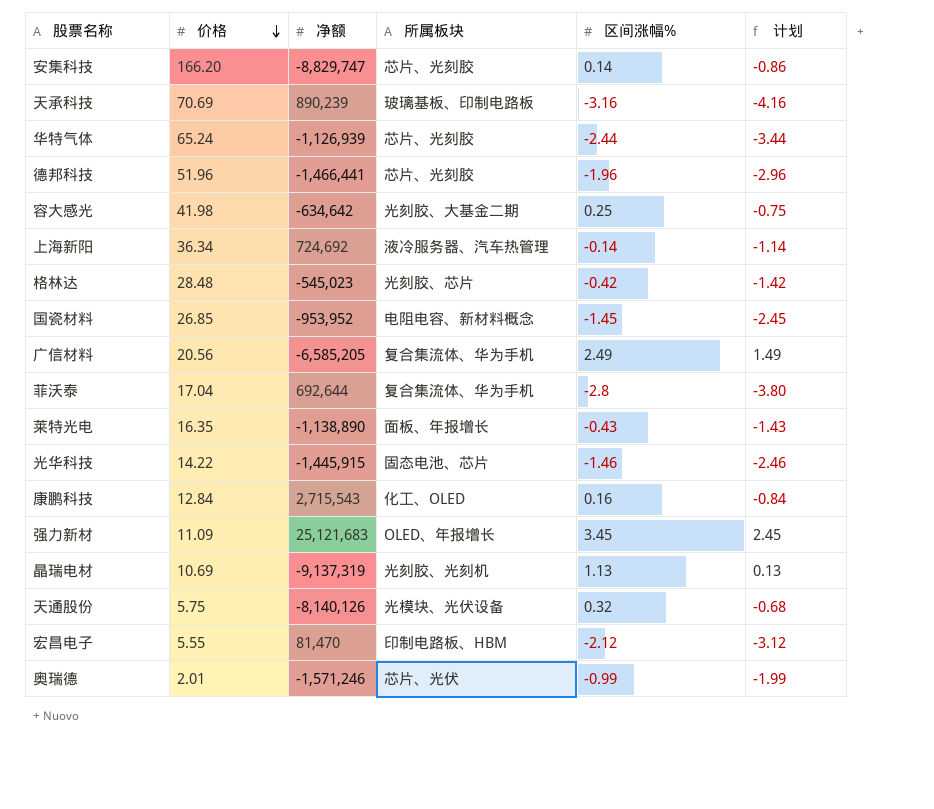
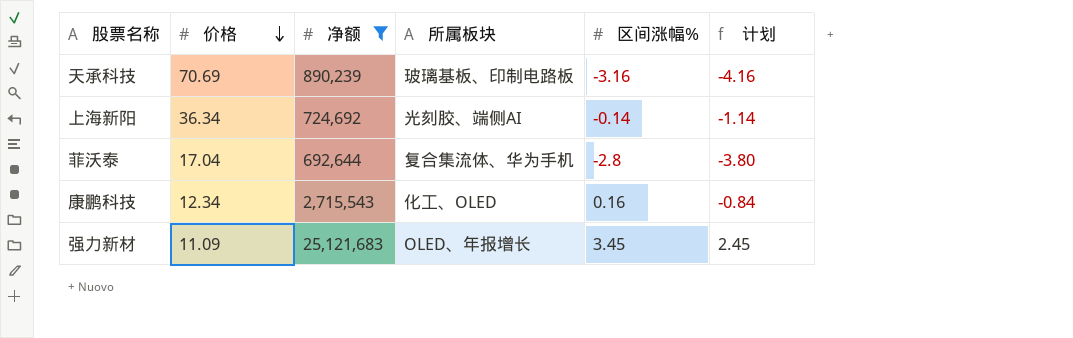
filter: none -> 净额 >= 692,644
上海新阳 | 所属板块: 液冷服务器、汽车热管理 -> 光刻胶、端侧AI
康鹏科技 | 价格: 12.84 -> 12.34

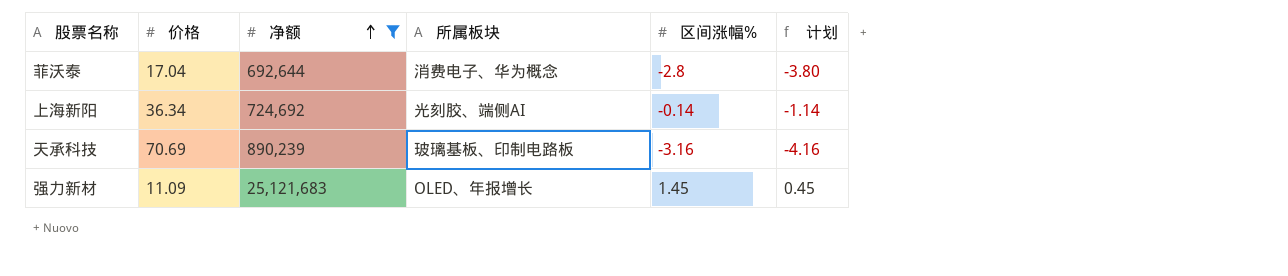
row order: 价格 descending -> 净额 ascending
row 康鹏科技: 12.34 | 2,715,543 | 化工、OLED | 0.16 | -0.84 -> none
菲沃泰 | 所属板块: 复合集流体、华为手机 -> 消费电子、华为概念
强力新材 | 区间涨幅%: 3.45 -> 1.45
强力新材 | 计划: 2.45 -> 0.45

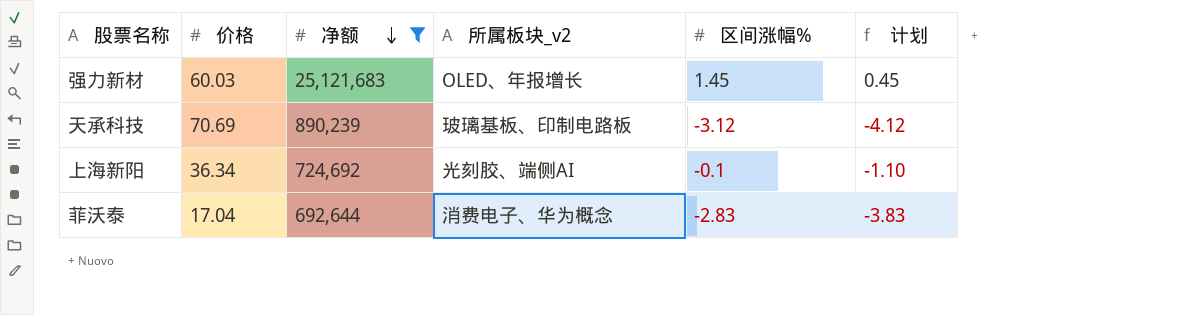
row order: 净额 ascending -> 净额 descending
column name: 所属板块 -> 所属板块_v2
强力新材 | 价格: 11.09 -> 60.03
天承科技 | 区间涨幅%: -3.16 -> -3.12
天承科技 | 计划: -4.16 -> -4.12
上海新阳 | 区间涨幅%: -0.14 -> -0.1
上海新阳 | 计划: -1.14 -> -1.10
菲沃泰 | 区间涨幅%: -2.8 -> -2.83
菲沃泰 | 计划: -3.80 -> -3.83

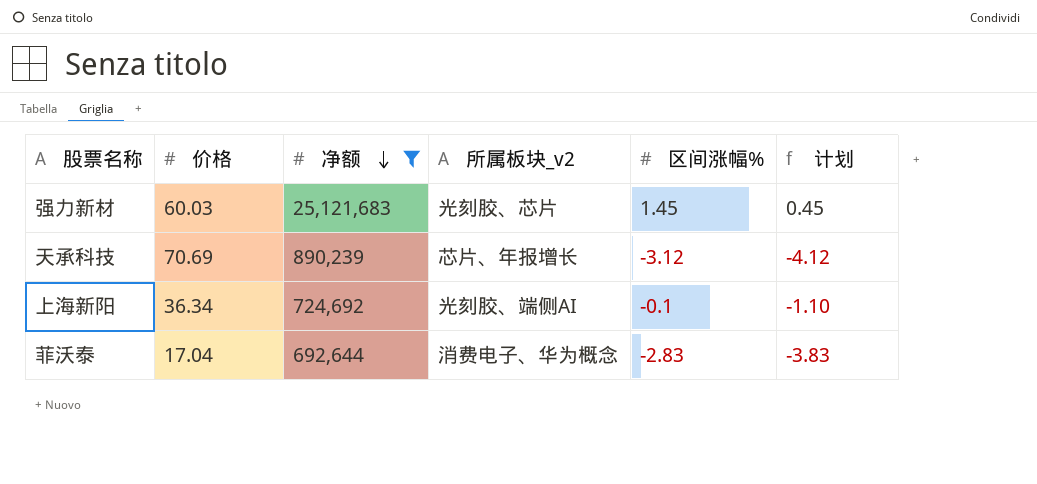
强力新材 | 所属板块_v2: OLED、年报增长 -> 光刻胶、芯片
天承科技 | 所属板块_v2: 玻璃基板、印制电路板 -> 芯片、年报增长

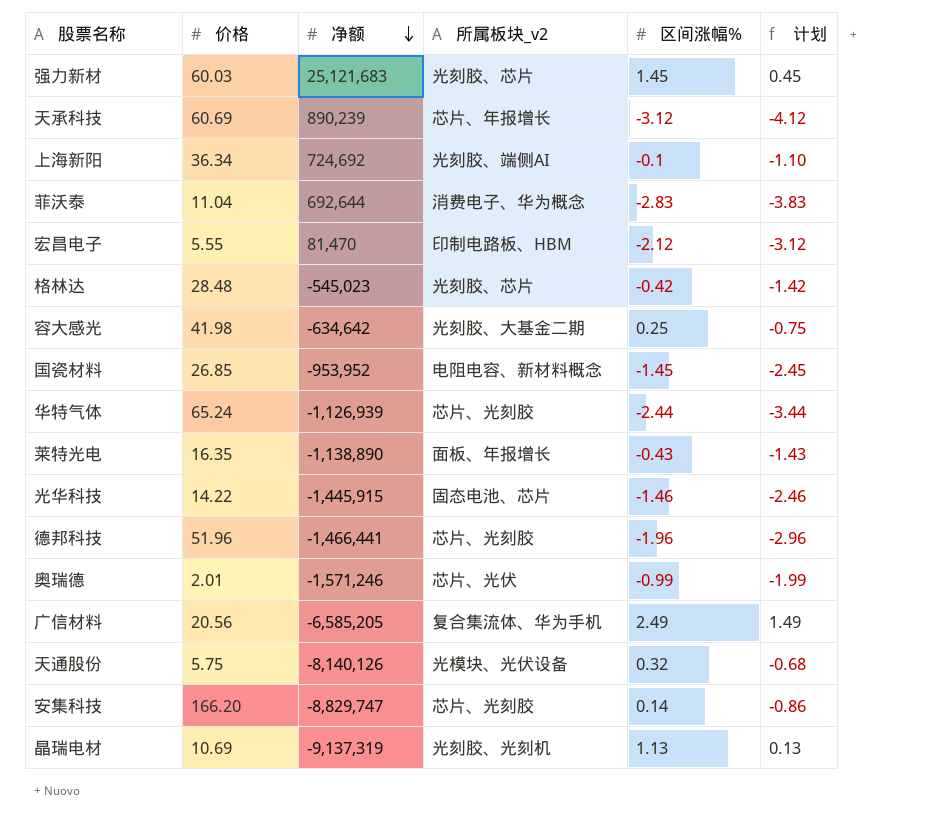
filter: 净额 >= 692,644 -> none
天承科技 | 价格: 70.69 -> 60.69
菲沃泰 | 价格: 17.04 -> 11.04

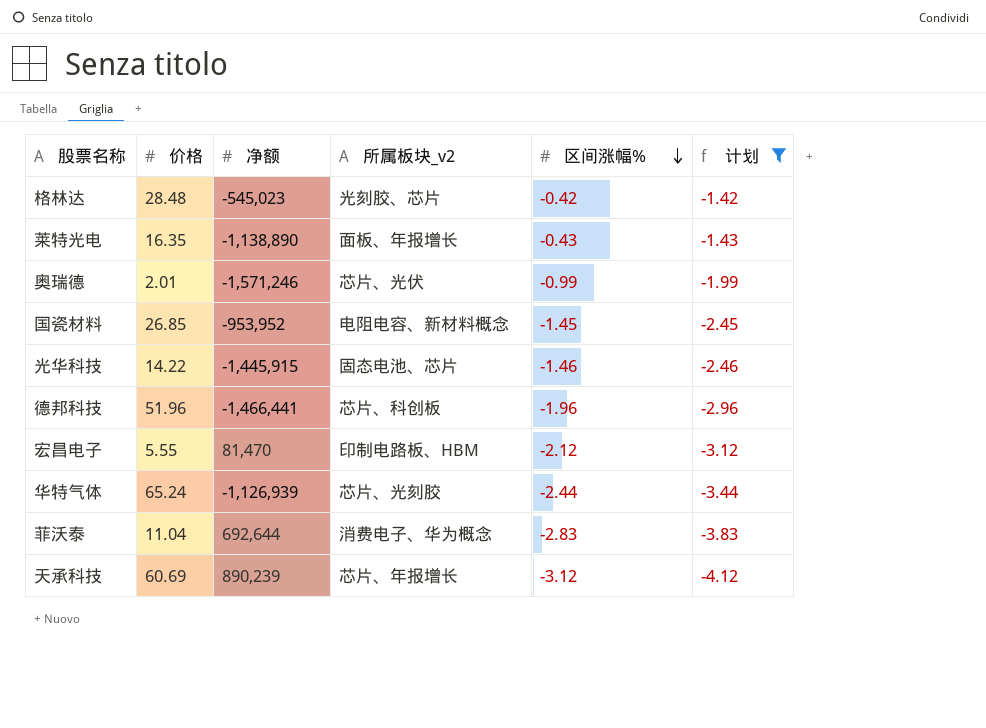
filter: none -> 计划 <= -1.42
row order: 净额 descending -> 区间涨幅% descending
德邦科技 | 所属板块_v2: 芯片、光刻胶 -> 芯片、科创板

